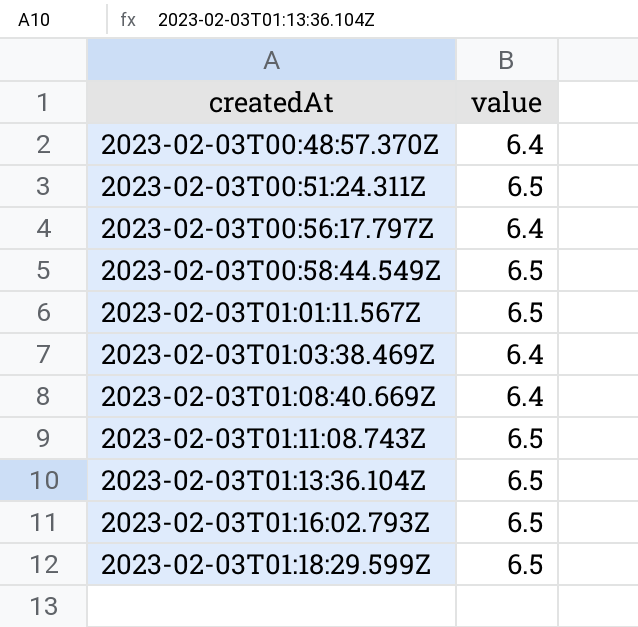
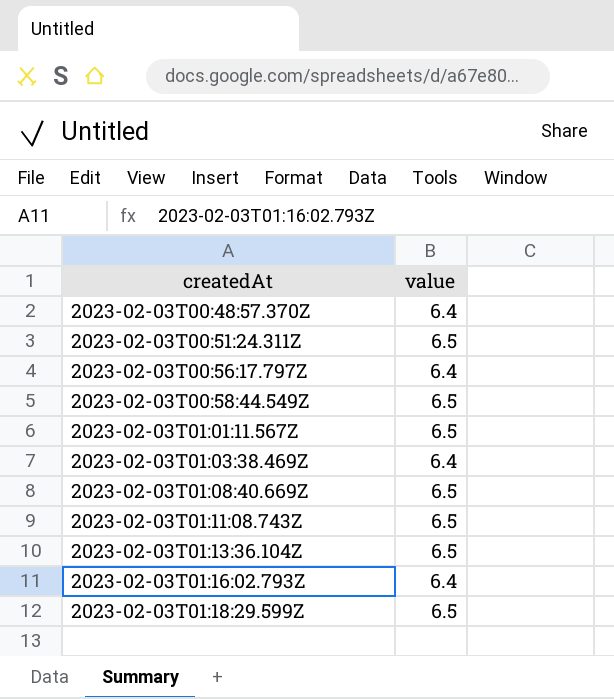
2023-02-03T01:08:40.669Z | value: 6.4 -> 6.5
2023-02-03T01:16:02.793Z | value: 6.5 -> 6.4

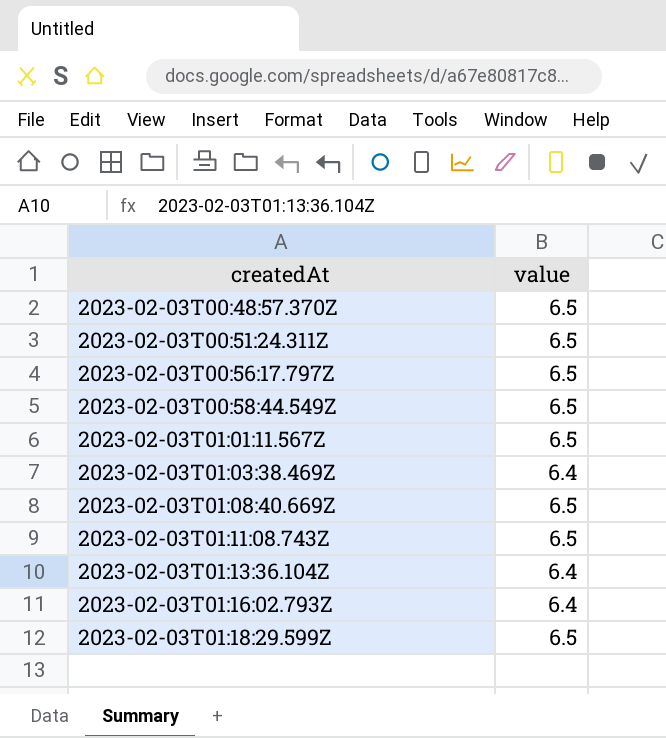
2023-02-03T00:48:57.370Z | value: 6.4 -> 6.5
2023-02-03T00:56:17.797Z | value: 6.4 -> 6.5
2023-02-03T01:13:36.104Z | value: 6.5 -> 6.4

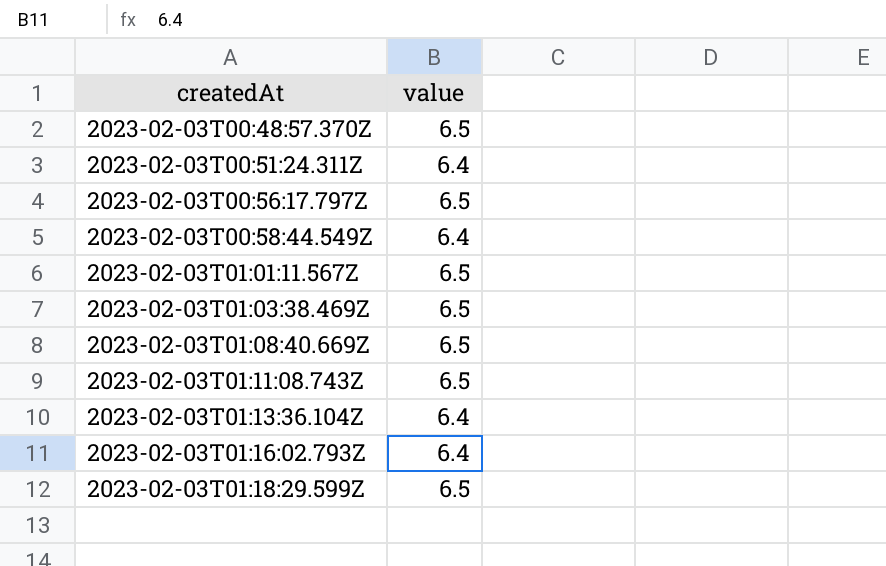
2023-02-03T00:51:24.311Z | value: 6.5 -> 6.4
2023-02-03T00:58:44.549Z | value: 6.5 -> 6.4
2023-02-03T01:03:38.469Z | value: 6.4 -> 6.5

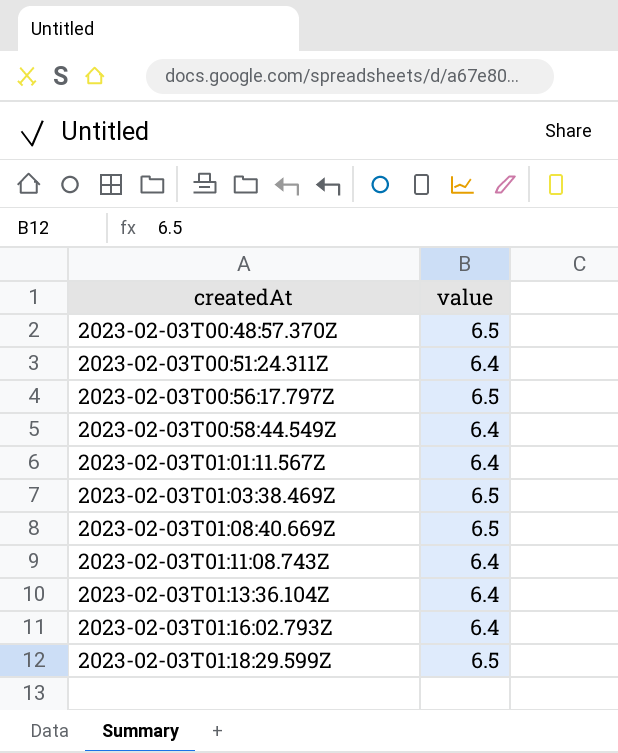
2023-02-03T01:01:11.567Z | value: 6.5 -> 6.4
2023-02-03T01:11:08.743Z | value: 6.5 -> 6.4

